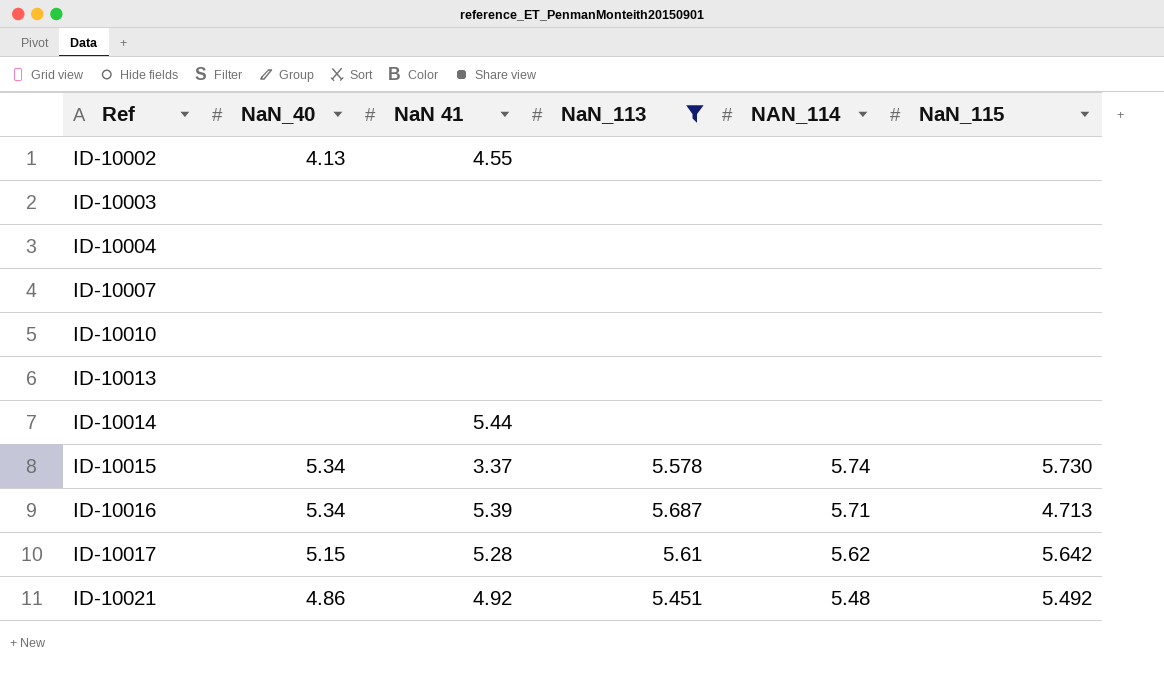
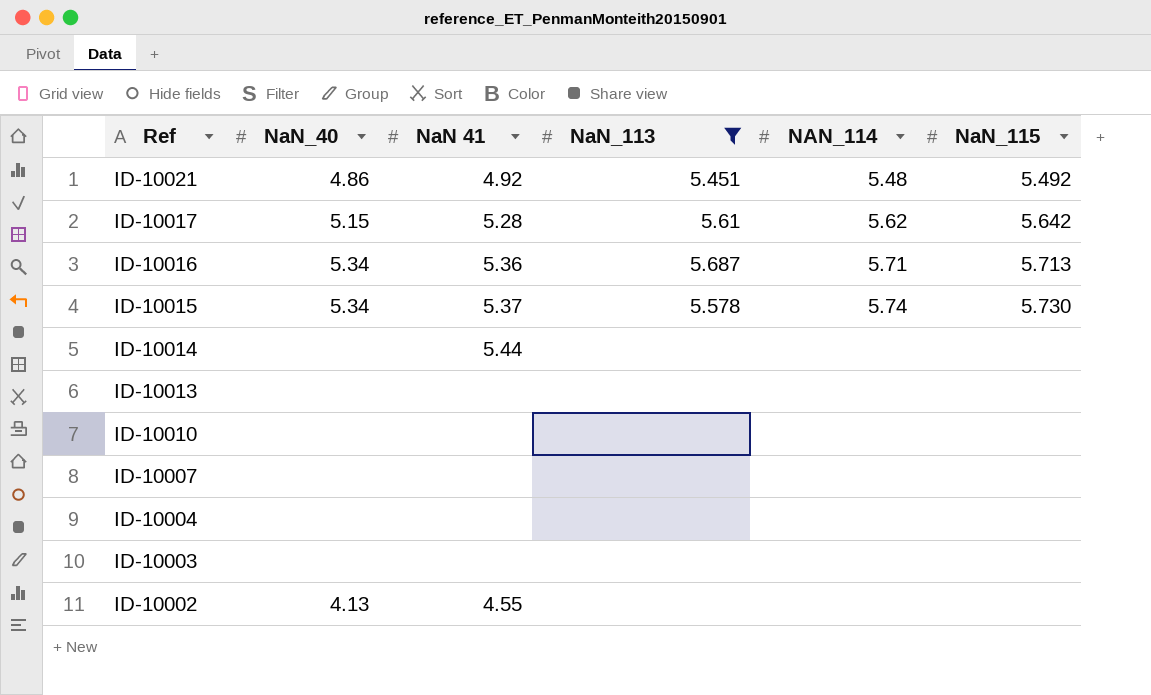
row order: Ref ascending -> Ref descending
ID-10016 | NaN 41: 5.39 -> 5.36
ID-10016 | NaN_115: 4.713 -> 5.713
ID-10015 | NaN 41: 3.37 -> 5.37

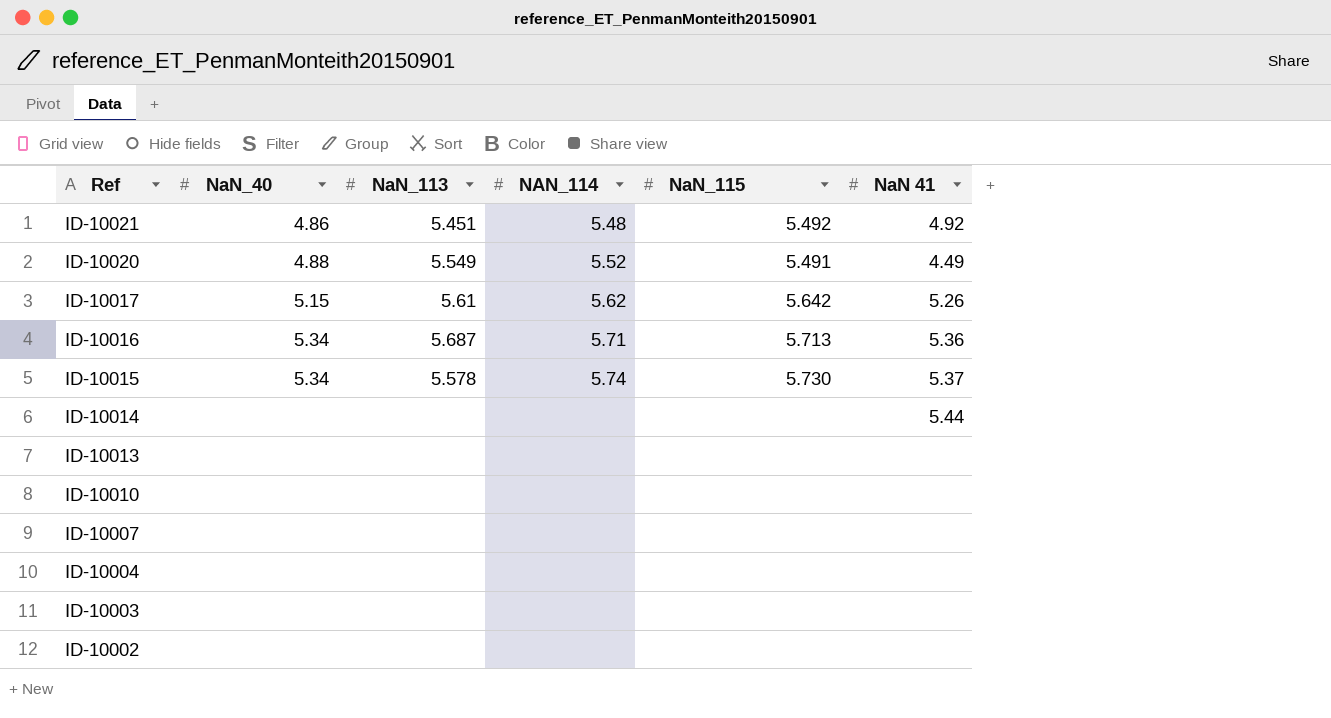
filter: NaN_113 != 5.549 -> none
column NaN 41 | position: 3 -> 6
ID-10017 | NaN 41: 5.28 -> 5.26
ID-10002 | NaN_40: 4.13 -> none
ID-10002 | NaN 41: 4.55 -> none

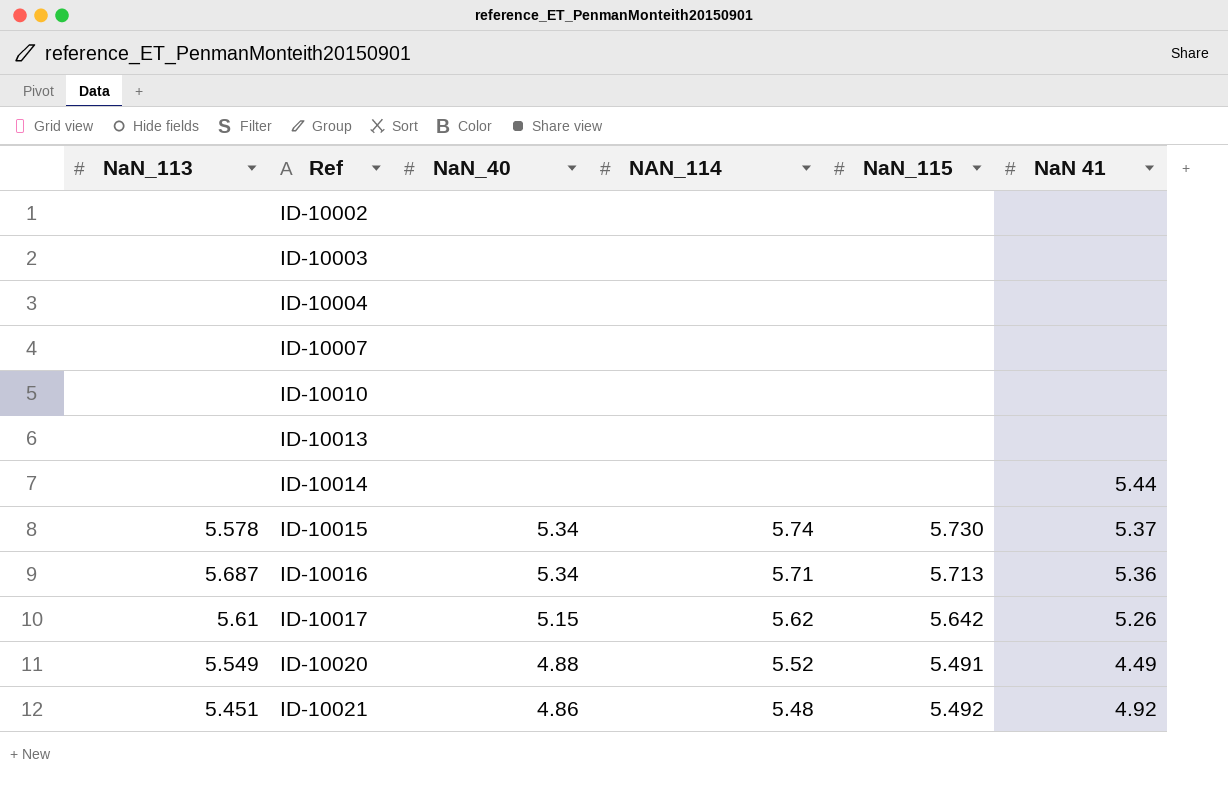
row order: Ref descending -> Ref ascending
column NaN_113 | position: 3 -> 1

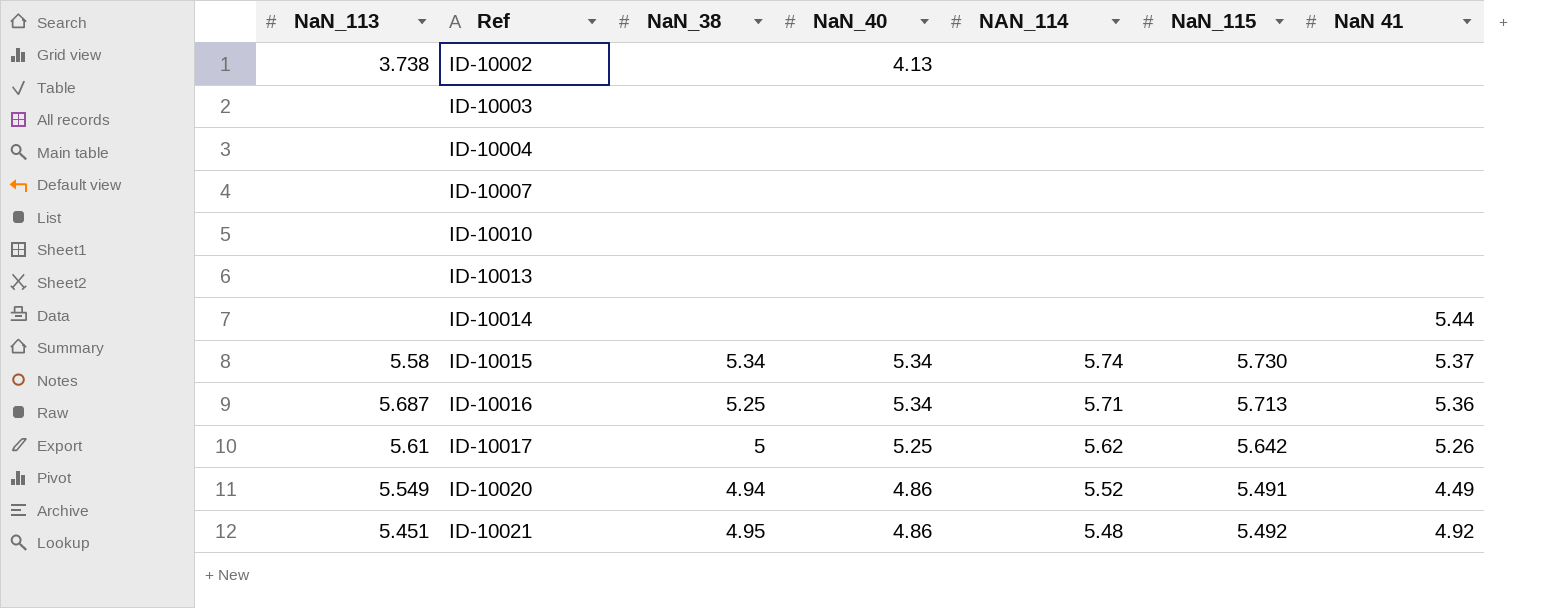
column NaN_38 | position: none -> 3
ID-10002 | NaN_113: none -> 3.738
ID-10002 | NaN_40: none -> 4.13
ID-10015 | NaN_113: 5.578 -> 5.58
ID-10017 | NaN_40: 5.15 -> 5.25
ID-10020 | NaN_40: 4.88 -> 4.86

